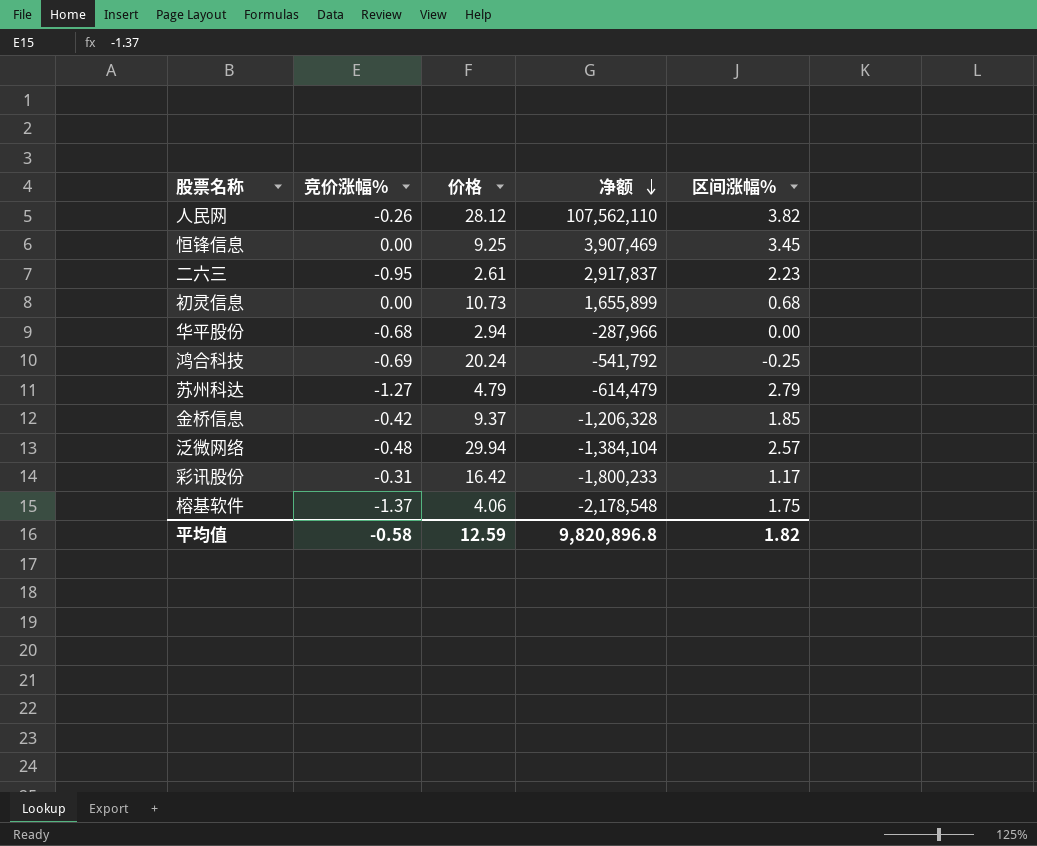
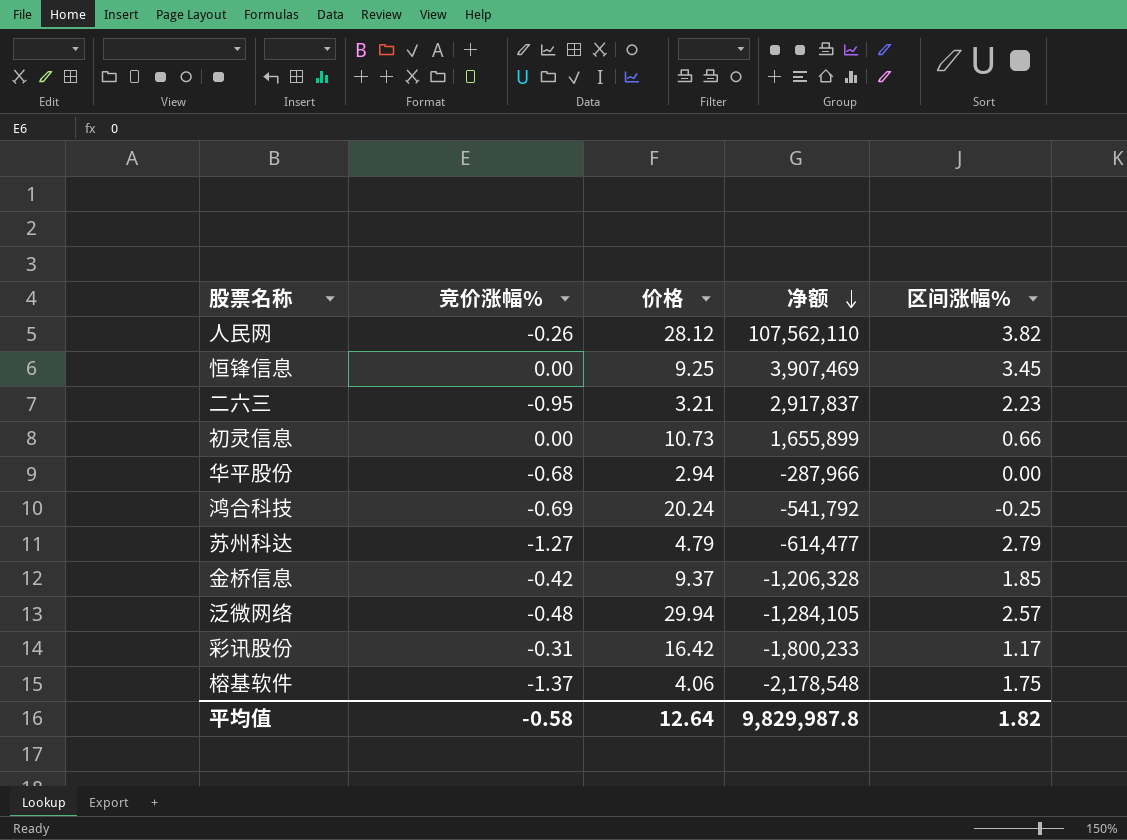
二六三 | 价格: 2.61 -> 3.21
初灵信息 | 区间涨幅%: 0.68 -> 0.66
苏州科达 | 净额: -614,479 -> -614,477
泛微网络 | 净额: -1,384,104 -> -1,284,105
平均值 | 价格: 12.59 -> 12.64
平均值 | 净额: 9,820,896.8 -> 9,829,987.8

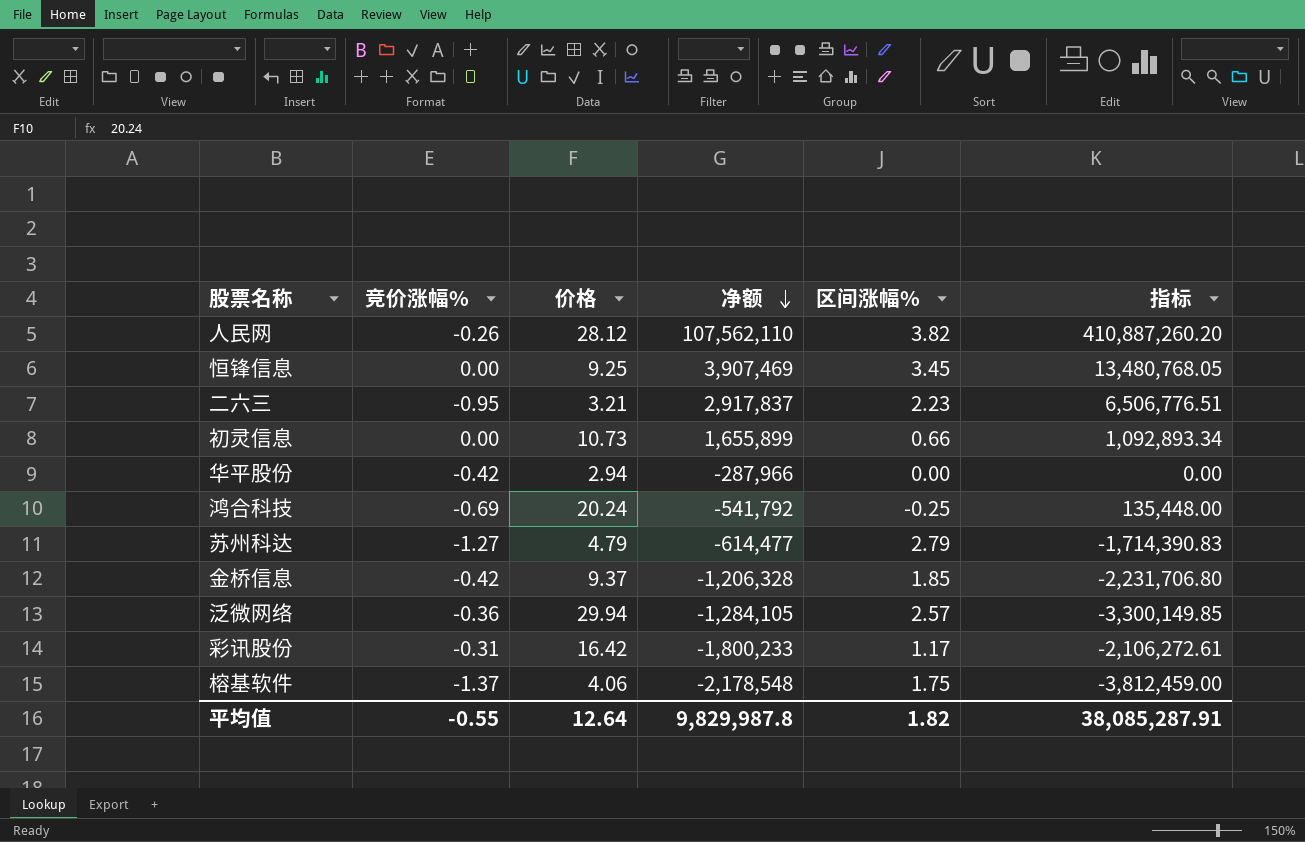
column 指标 | formula: none -> [净额] * [区间涨幅%]
华平股份 | 竞价涨幅%: -0.68 -> -0.42
泛微网络 | 竞价涨幅%: -0.48 -> -0.36
平均值 | 竞价涨幅%: -0.58 -> -0.55

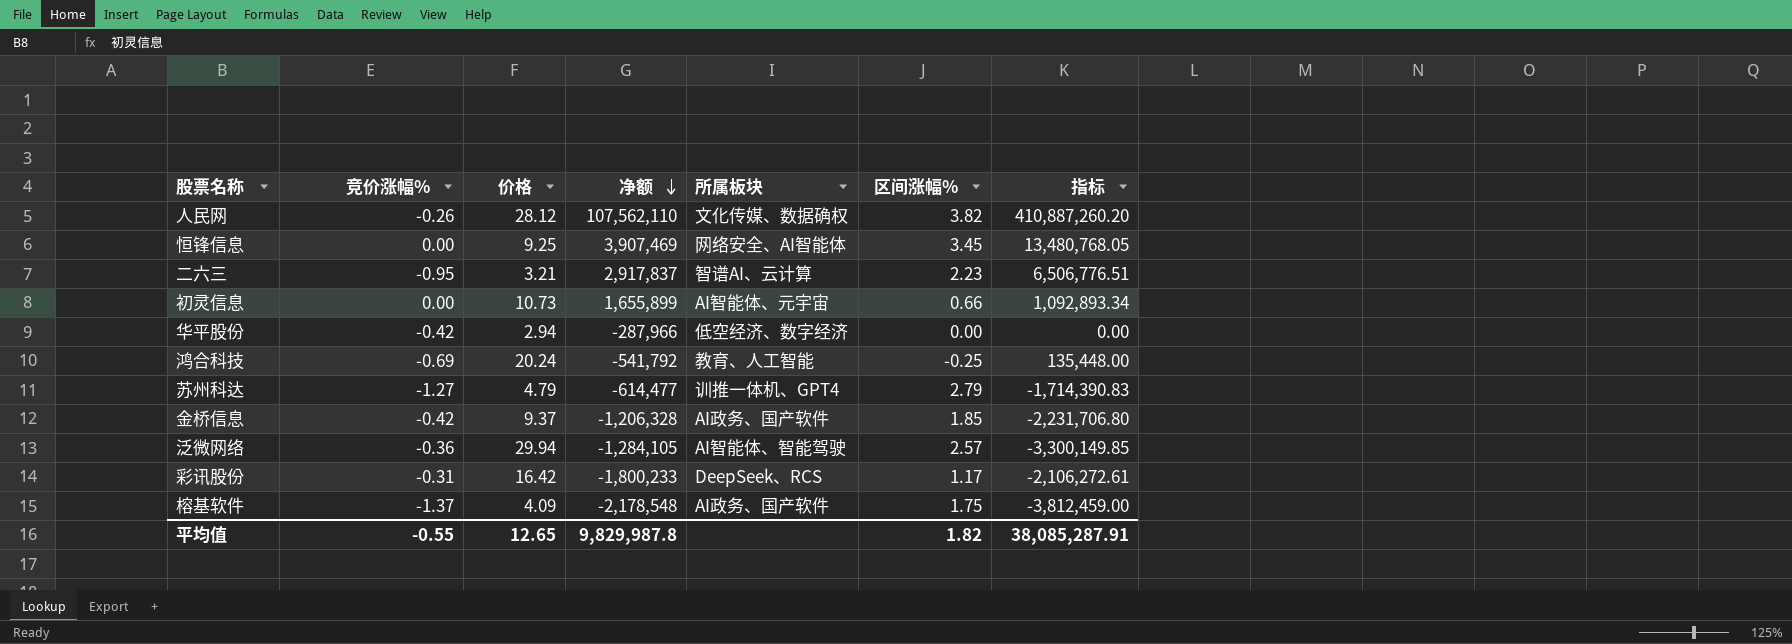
column 所属板块 | position: none -> 5
榕基软件 | 价格: 4.06 -> 4.09
平均值 | 价格: 12.64 -> 12.65

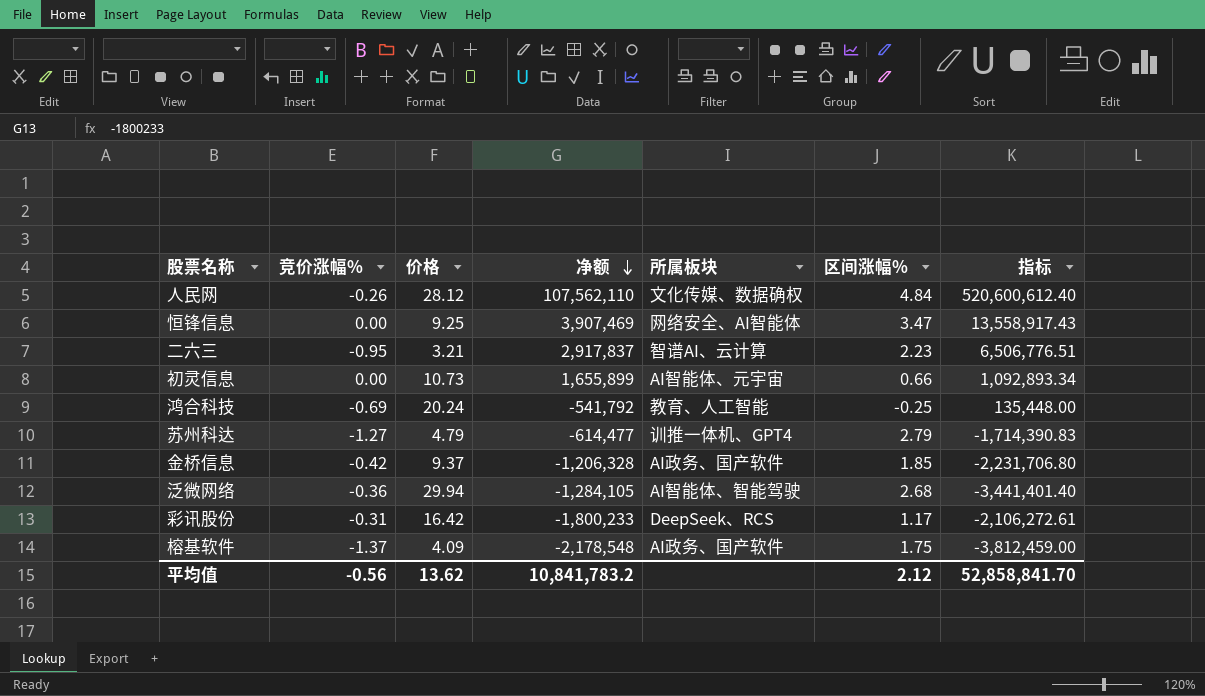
row 华平股份: -0.42 | 2.94 | -287,966 | 低空经济、数字经济 | 0.00 | 0.00 -> none
人民网 | 区间涨幅%: 3.82 -> 4.84
人民网 | 指标: 410,887,260.20 -> 520,600,612.40
恒锋信息 | 区间涨幅%: 3.45 -> 3.47
恒锋信息 | 指标: 13,480,768.05 -> 13,558,917.43
泛微网络 | 区间涨幅%: 2.57 -> 2.68
泛微网络 | 指标: -3,300,149.85 -> -3,441,401.40
平均值 | 竞价涨幅%: -0.55 -> -0.56
平均值 | 价格: 12.65 -> 13.62
平均值 | 净额: 9,829,987.8 -> 10,841,783.2
平均值 | 区间涨幅%: 1.82 -> 2.12
平均值 | 指标: 38,085,287.91 -> 52,858,841.70

